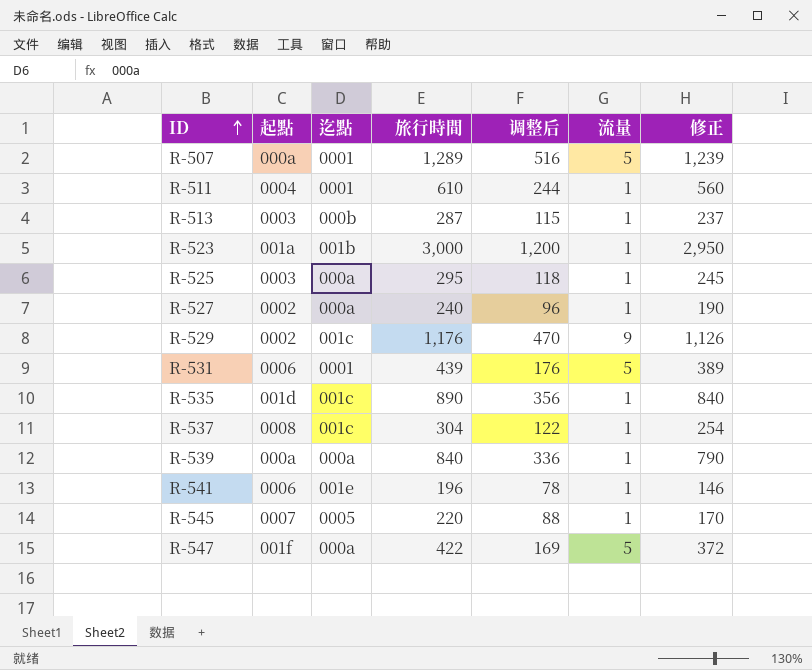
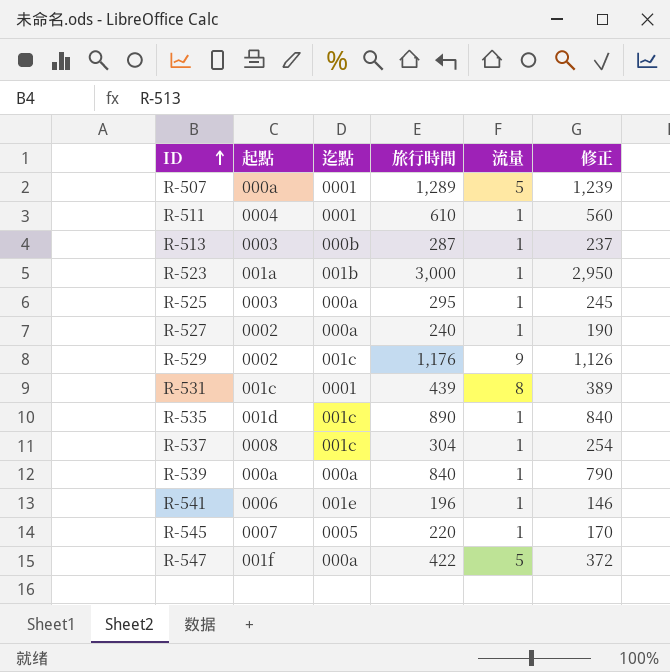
column 调整后 | formula: [旅行時間] * 0.4 -> none
R-531 | 起點: 0006 -> 001c
R-531 | 流量: 5 -> 8

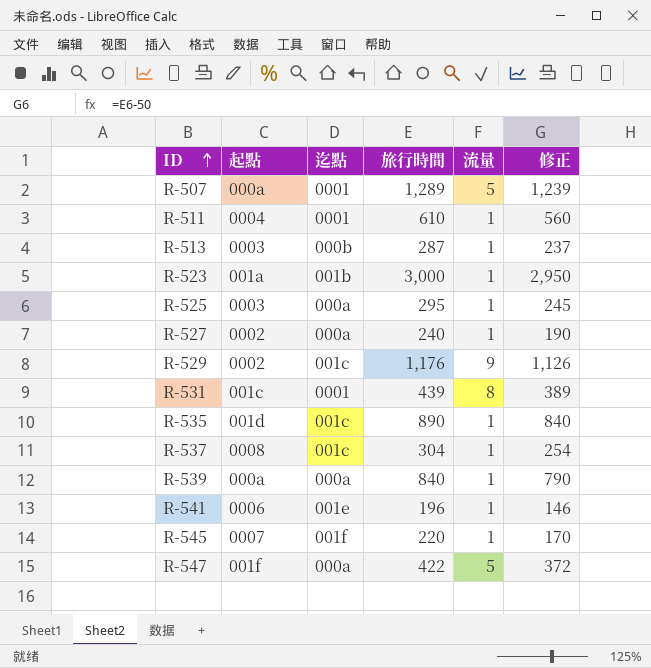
R-545 | 迄點: 0005 -> 001f

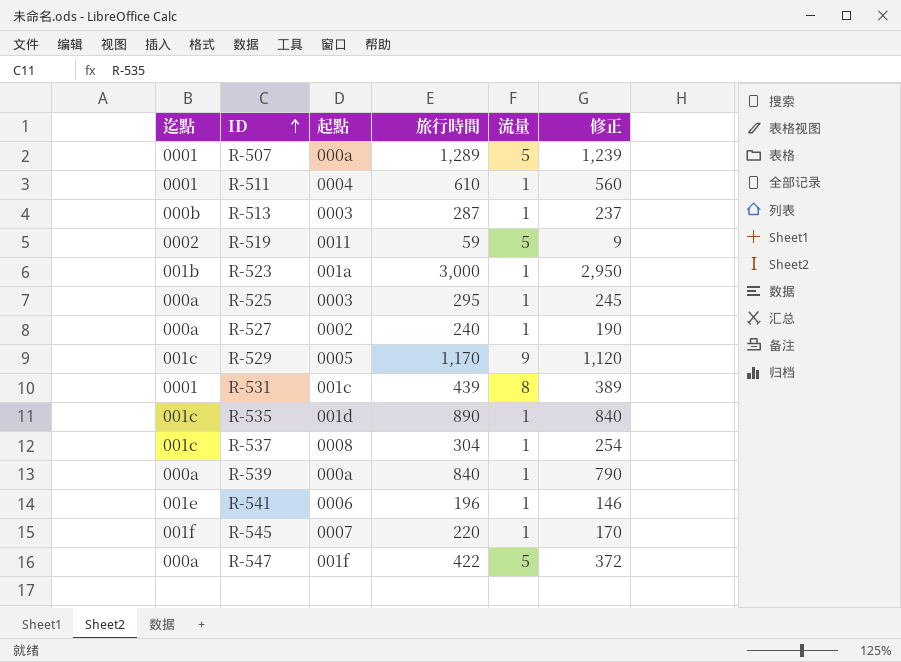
column 迄點 | position: 3 -> 1
row R-519: none -> 0002 | 0011 | 59 | 5 | 9
R-529 | 起點: 0002 -> 0005
R-529 | 旅行時間: 1,176 -> 1,170
R-529 | 修正: 1,126 -> 1,120

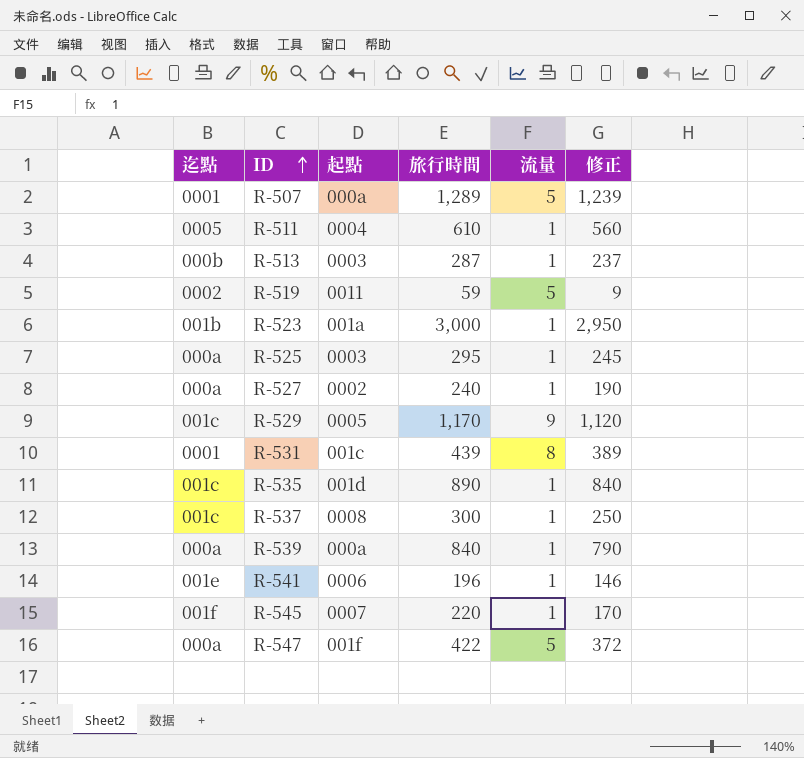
R-511 | 迄點: 0001 -> 0005
R-537 | 旅行時間: 304 -> 300
R-537 | 修正: 254 -> 250

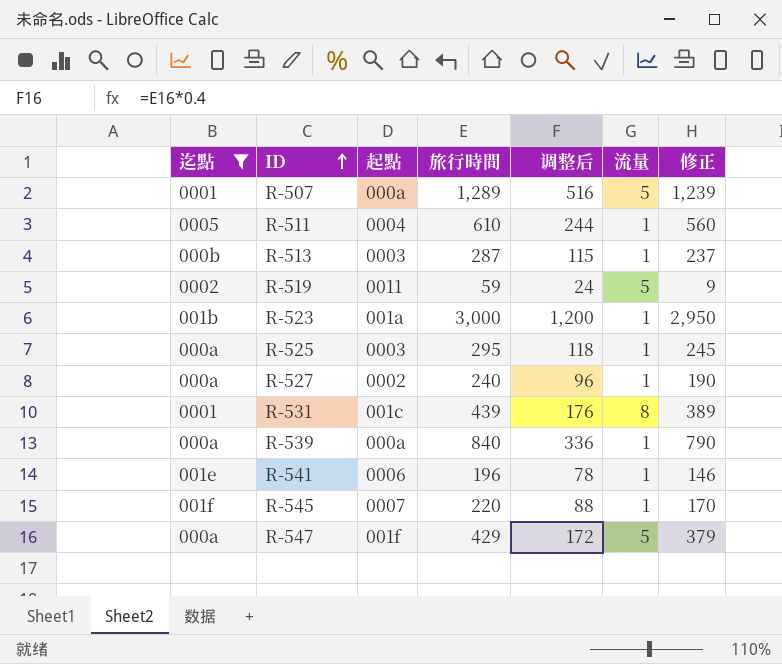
filter: none -> 迄點 != 001c
column 调整后 | formula: none -> [旅行時間] * 0.4
R-547 | 旅行時間: 422 -> 429
R-547 | 修正: 372 -> 379

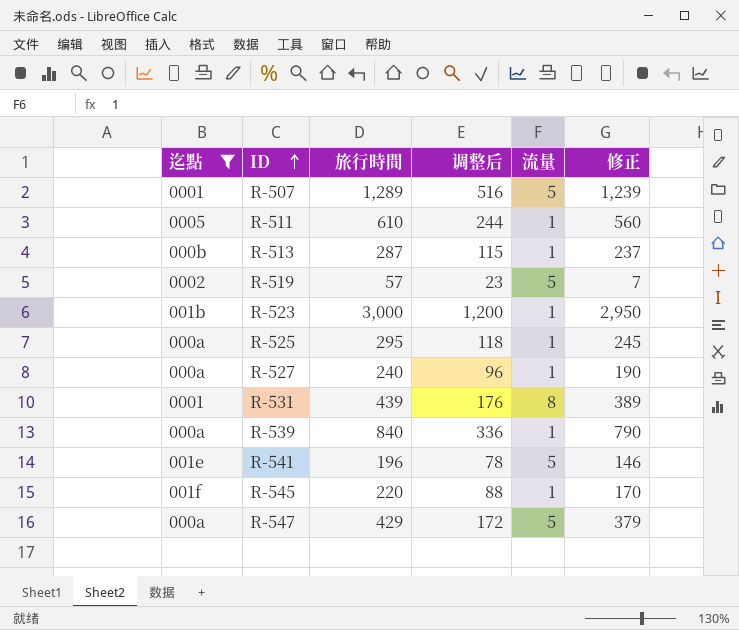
column 起點 | position: 3 -> none
R-519 | 旅行時間: 59 -> 57
R-519 | 调整后: 24 -> 23
R-519 | 修正: 9 -> 7
R-541 | 流量: 1 -> 5

